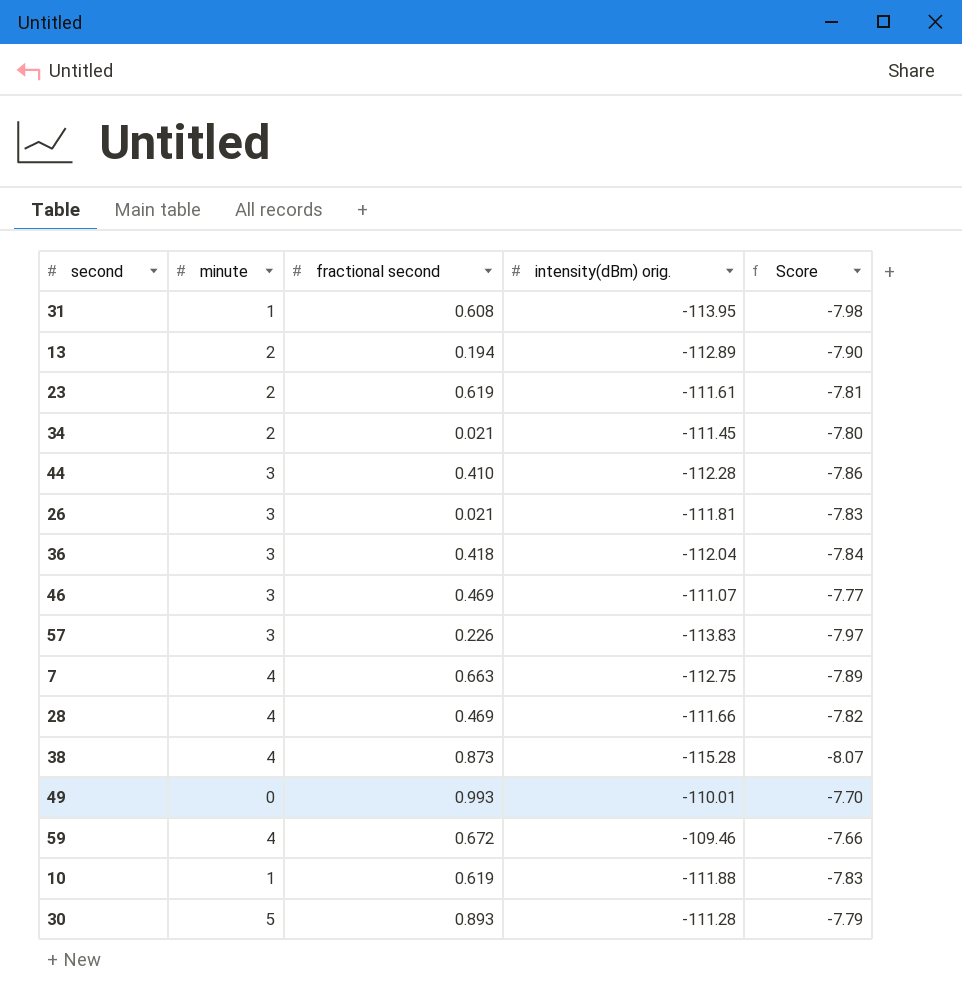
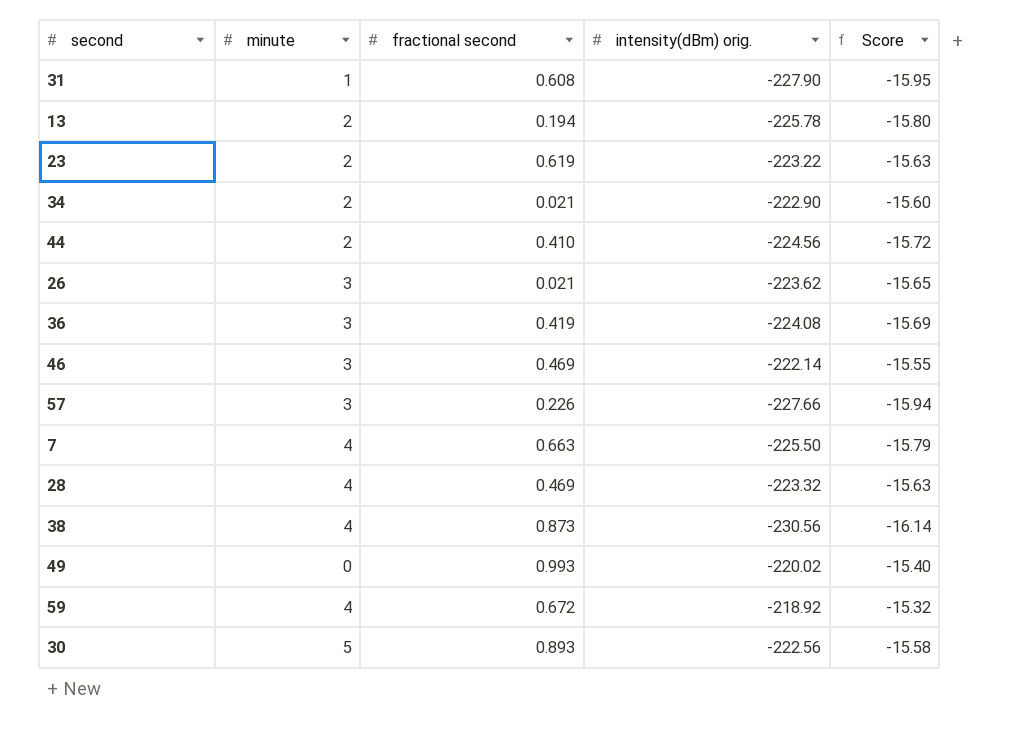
row 10: 1 | 0.619 | -111.88 | -7.83 -> none
31 | intensity(dBm) orig.: -113.95 -> -227.90
31 | Score: -7.98 -> -15.95
13 | intensity(dBm) orig.: -112.89 -> -225.78
13 | Score: -7.90 -> -15.80
23 | intensity(dBm) orig.: -111.61 -> -223.22
23 | Score: -7.81 -> -15.63
34 | intensity(dBm) orig.: -111.45 -> -222.90
34 | Score: -7.80 -> -15.60
44 | minute: 3 -> 2
44 | intensity(dBm) orig.: -112.28 -> -224.56
44 | Score: -7.86 -> -15.72
26 | intensity(dBm) orig.: -111.81 -> -223.62
26 | Score: -7.83 -> -15.65
36 | fractional second: 0.418 -> 0.419
36 | intensity(dBm) orig.: -112.04 -> -224.08
36 | Score: -7.84 -> -15.69
46 | intensity(dBm) orig.: -111.07 -> -222.14
46 | Score: -7.77 -> -15.55
57 | intensity(dBm) orig.: -113.83 -> -227.66
57 | Score: -7.97 -> -15.94
7 | intensity(dBm) orig.: -112.75 -> -225.50
7 | Score: -7.89 -> -15.79
28 | intensity(dBm) orig.: -111.66 -> -223.32
28 | Score: -7.82 -> -15.63
38 | intensity(dBm) orig.: -115.28 -> -230.56
38 | Score: -8.07 -> -16.14
49 | intensity(dBm) orig.: -110.01 -> -220.02
49 | Score: -7.70 -> -15.40
59 | intensity(dBm) orig.: -109.46 -> -218.92
59 | Score: -7.66 -> -15.32
30 | intensity(dBm) orig.: -111.28 -> -222.56
30 | Score: -7.79 -> -15.58

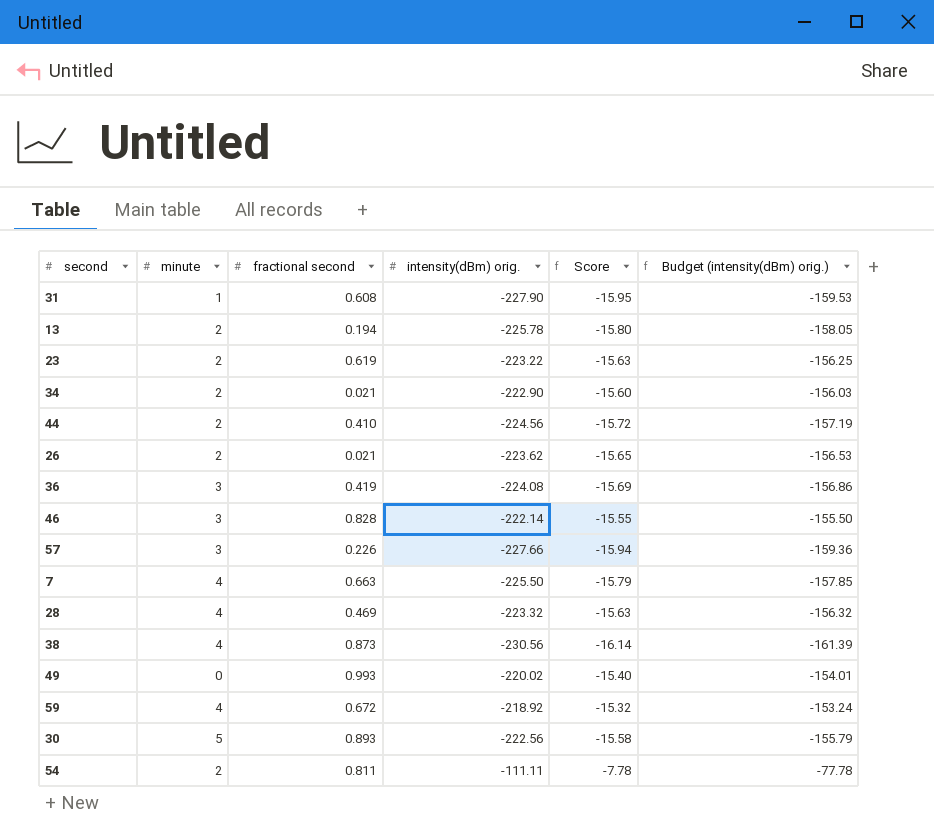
column Budget (intensity(dBm) orig.) | formula: none -> [intensity(dBm) orig.] * 0.7
26 | minute: 3 -> 2
46 | fractional second: 0.469 -> 0.828
row 54: none -> 2 | 0.811 | -111.11 | -7.78 | -77.78

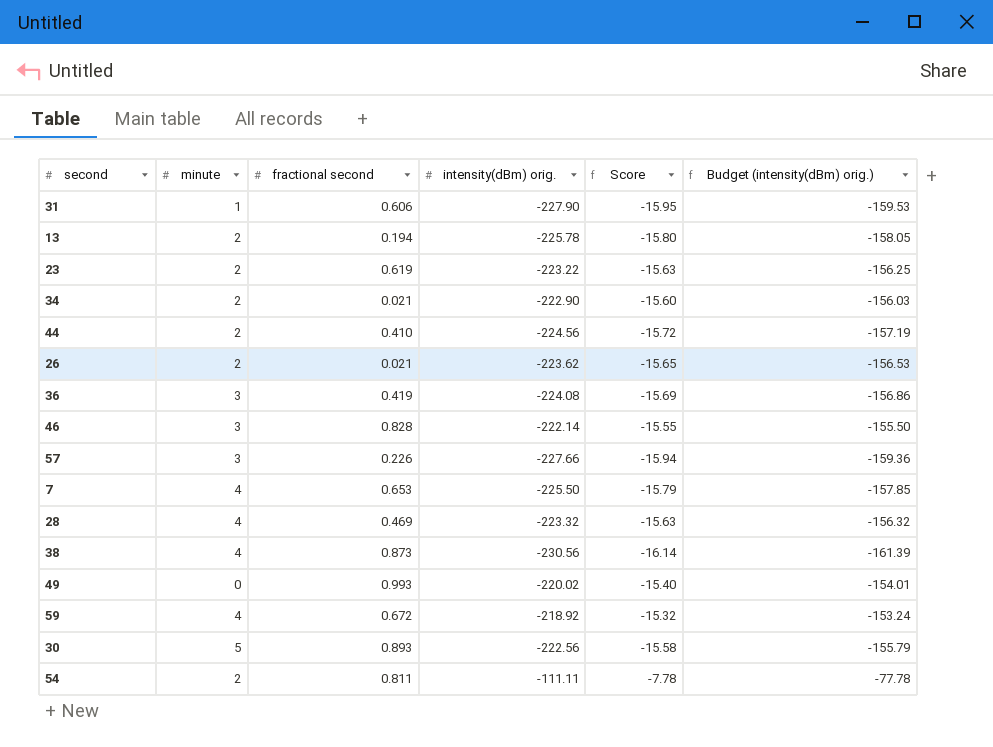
31 | fractional second: 0.608 -> 0.606
7 | fractional second: 0.663 -> 0.653

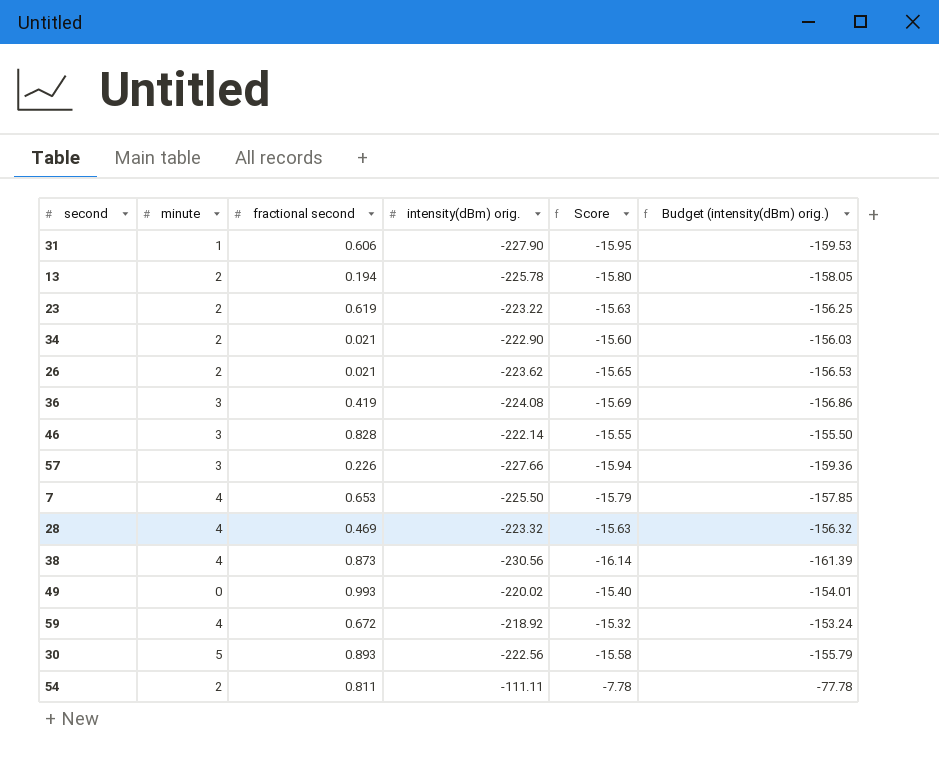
row 44: 2 | 0.410 | -224.56 | -15.72 | -157.19 -> none

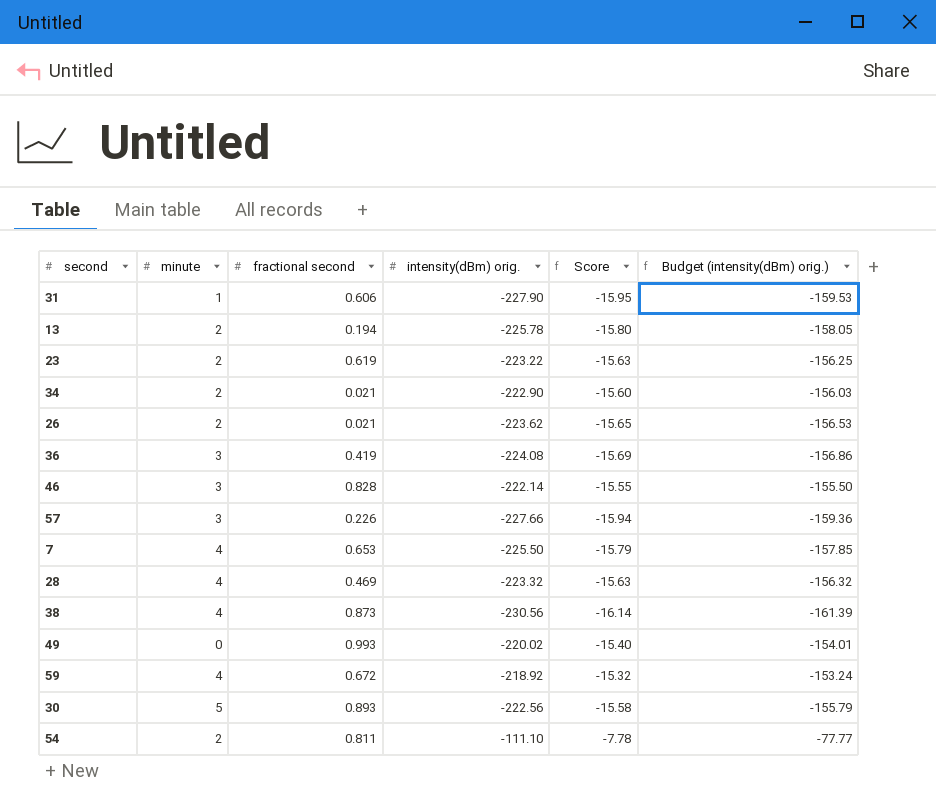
54 | intensity(dBm) orig.: -111.11 -> -111.10
54 | Budget (intensity(dBm) orig.): -77.78 -> -77.77

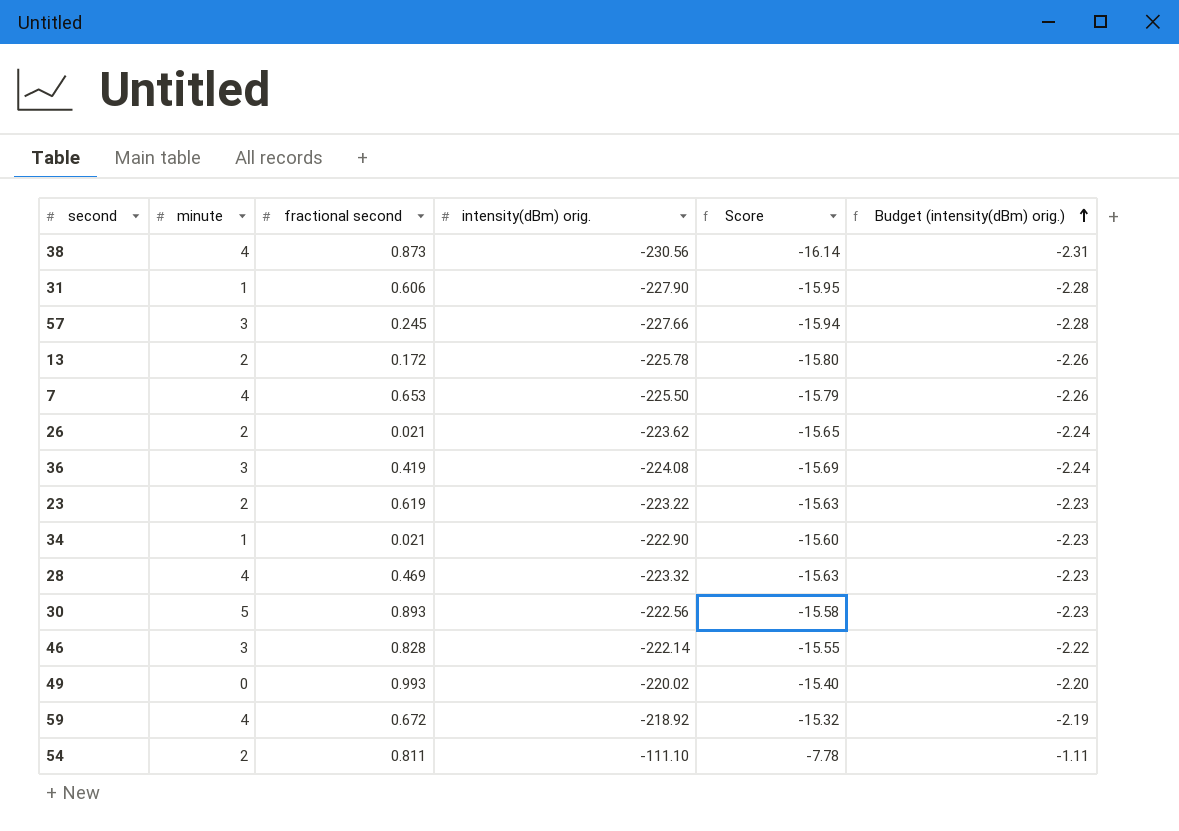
row order: none -> Budget (intensity(dBm) orig.) ascending
column Budget (intensity(dBm) orig.) | formula: [intensity(dBm) orig.] * 0.7 -> [intensity(dBm) orig.] * 0.01
57 | fractional second: 0.226 -> 0.245
13 | fractional second: 0.194 -> 0.172
34 | minute: 2 -> 1

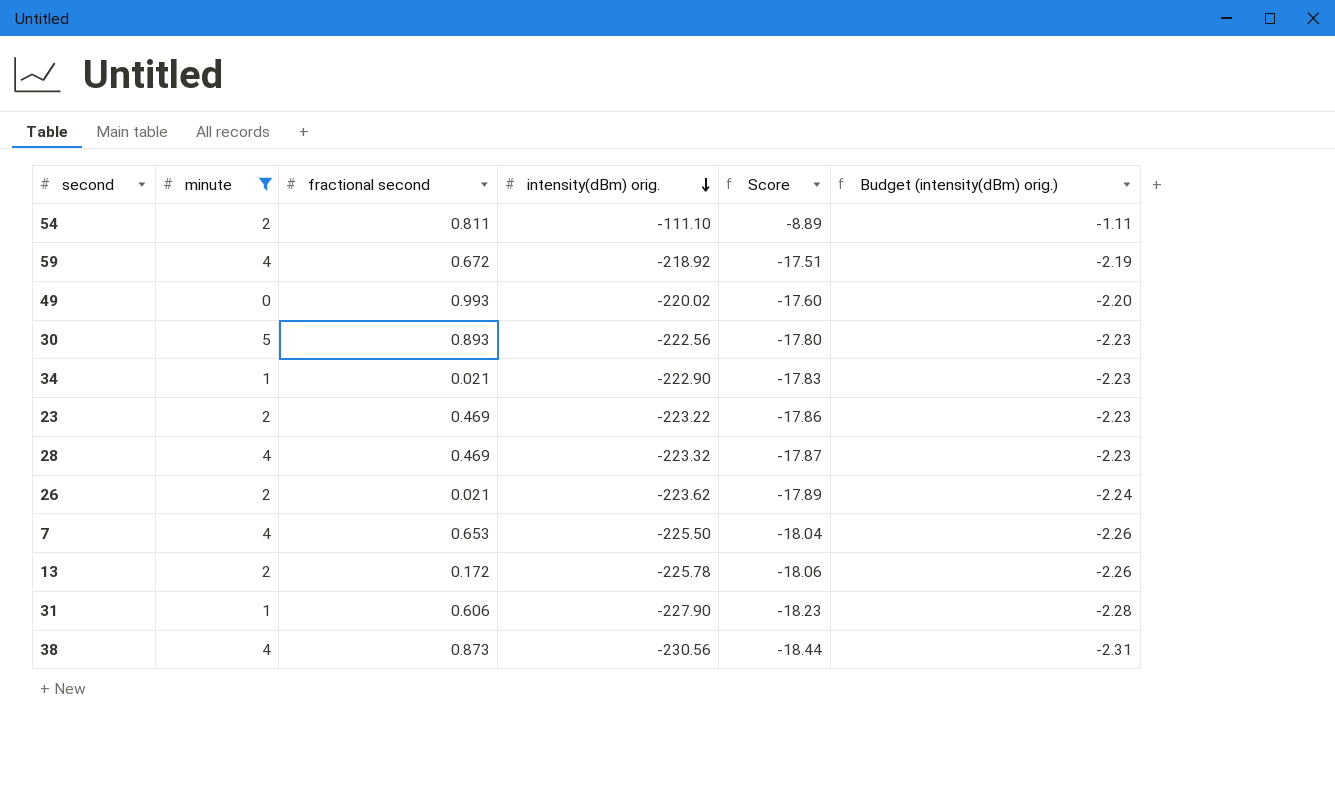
filter: none -> minute != 3
row order: Budget (intensity(dBm) orig.) ascending -> intensity(dBm) orig. descending
column Score | formula: [intensity(dBm) orig.] * 0.07 -> [intensity(dBm) orig.] * 0.08
23 | fractional second: 0.619 -> 0.469

